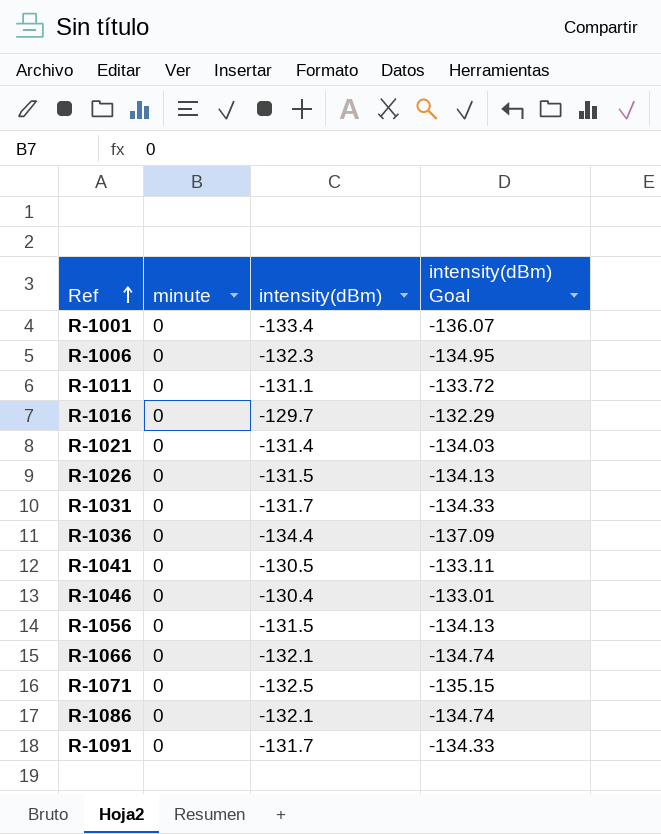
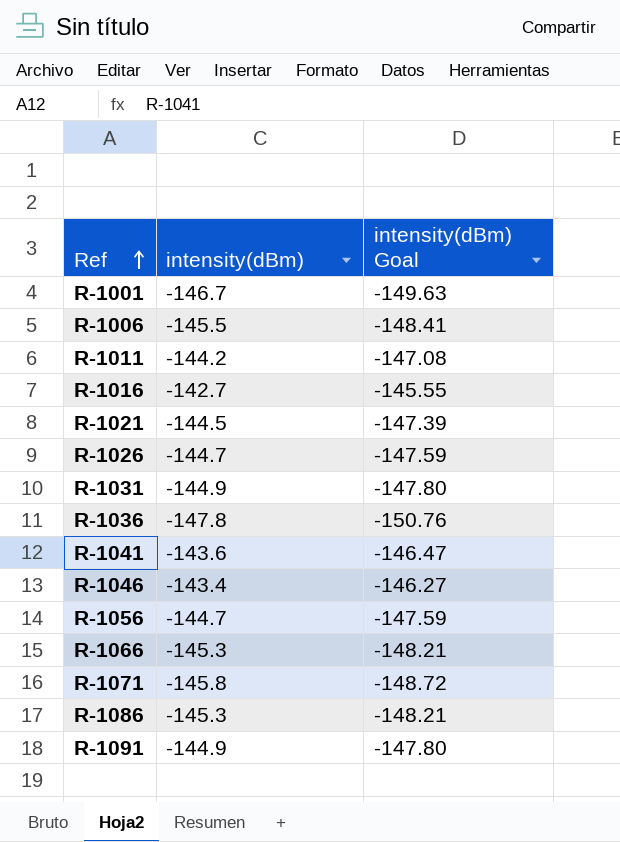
column minute | position: 2 -> none
R-1001 | intensity(dBm): -133.4 -> -146.7
R-1001 | intensity(dBm) Goal: -136.07 -> -149.63
R-1006 | intensity(dBm): -132.3 -> -145.5
R-1006 | intensity(dBm) Goal: -134.95 -> -148.41
R-1011 | intensity(dBm): -131.1 -> -144.2
R-1011 | intensity(dBm) Goal: -133.72 -> -147.08
R-1016 | intensity(dBm): -129.7 -> -142.7
R-1016 | intensity(dBm) Goal: -132.29 -> -145.55
R-1021 | intensity(dBm): -131.4 -> -144.5
R-1021 | intensity(dBm) Goal: -134.03 -> -147.39
R-1026 | intensity(dBm): -131.5 -> -144.7
R-1026 | intensity(dBm) Goal: -134.13 -> -147.59
R-1031 | intensity(dBm): -131.7 -> -144.9
R-1031 | intensity(dBm) Goal: -134.33 -> -147.80
R-1036 | intensity(dBm): -134.4 -> -147.8
R-1036 | intensity(dBm) Goal: -137.09 -> -150.76
R-1041 | intensity(dBm): -130.5 -> -143.6
R-1041 | intensity(dBm) Goal: -133.11 -> -146.47
R-1046 | intensity(dBm): -130.4 -> -143.4
R-1046 | intensity(dBm) Goal: -133.01 -> -146.27
R-1056 | intensity(dBm): -131.5 -> -144.7
R-1056 | intensity(dBm) Goal: -134.13 -> -147.59
R-1066 | intensity(dBm): -132.1 -> -145.3
R-1066 | intensity(dBm) Goal: -134.74 -> -148.21
R-1071 | intensity(dBm): -132.5 -> -145.8
R-1071 | intensity(dBm) Goal: -135.15 -> -148.72
R-1086 | intensity(dBm): -132.1 -> -145.3
R-1086 | intensity(dBm) Goal: -134.74 -> -148.21
R-1091 | intensity(dBm): -131.7 -> -144.9
R-1091 | intensity(dBm) Goal: -134.33 -> -147.80

